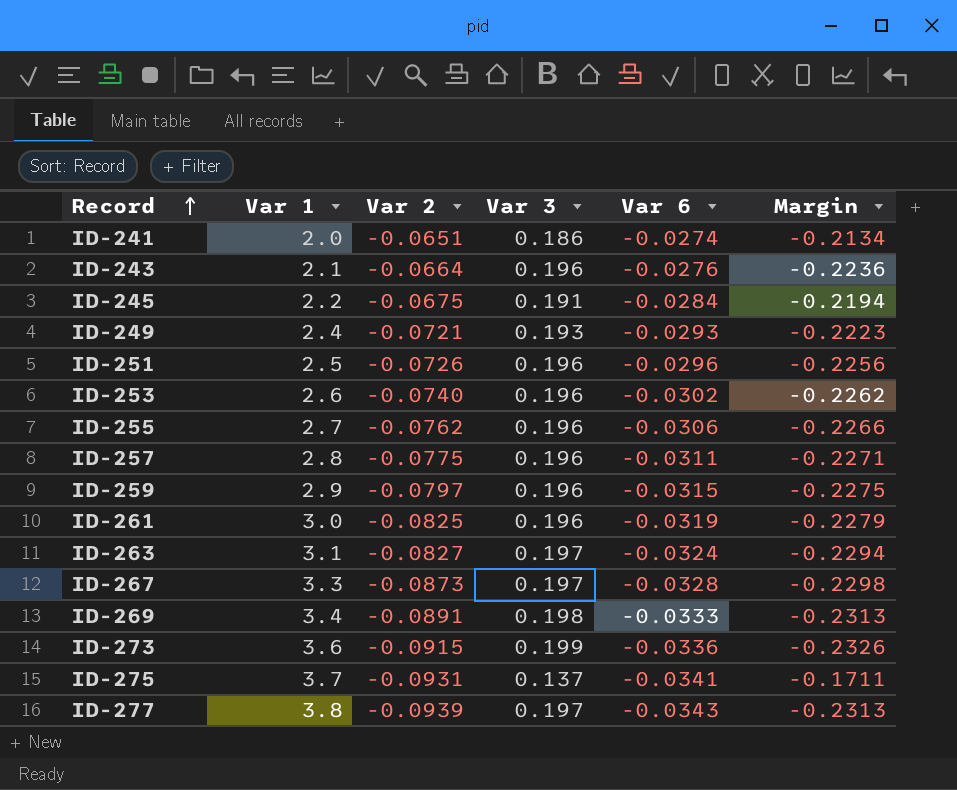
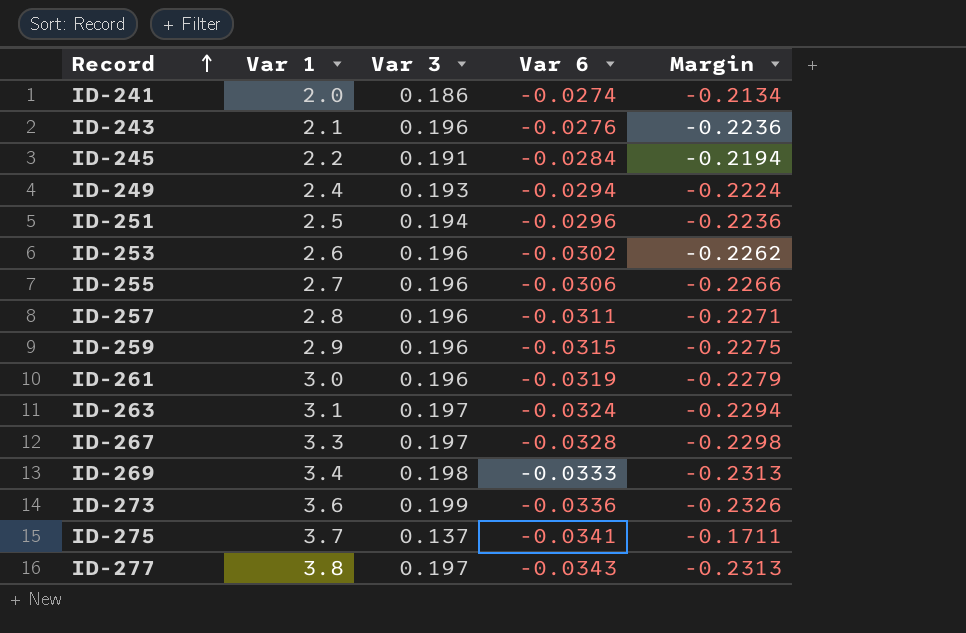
column Var 2 | position: 3 -> none
ID-249 | Var 6: -0.0293 -> -0.0294
ID-249 | Margin: -0.2223 -> -0.2224
ID-251 | Var 3: 0.196 -> 0.194
ID-251 | Margin: -0.2256 -> -0.2236

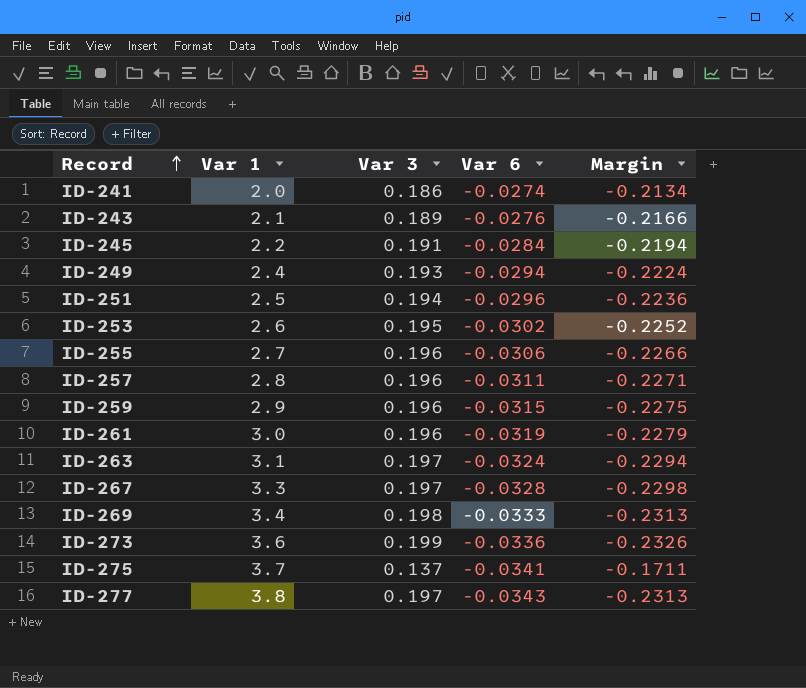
ID-243 | Var 3: 0.196 -> 0.189
ID-243 | Margin: -0.2236 -> -0.2166
ID-253 | Var 3: 0.196 -> 0.195
ID-253 | Margin: -0.2262 -> -0.2252

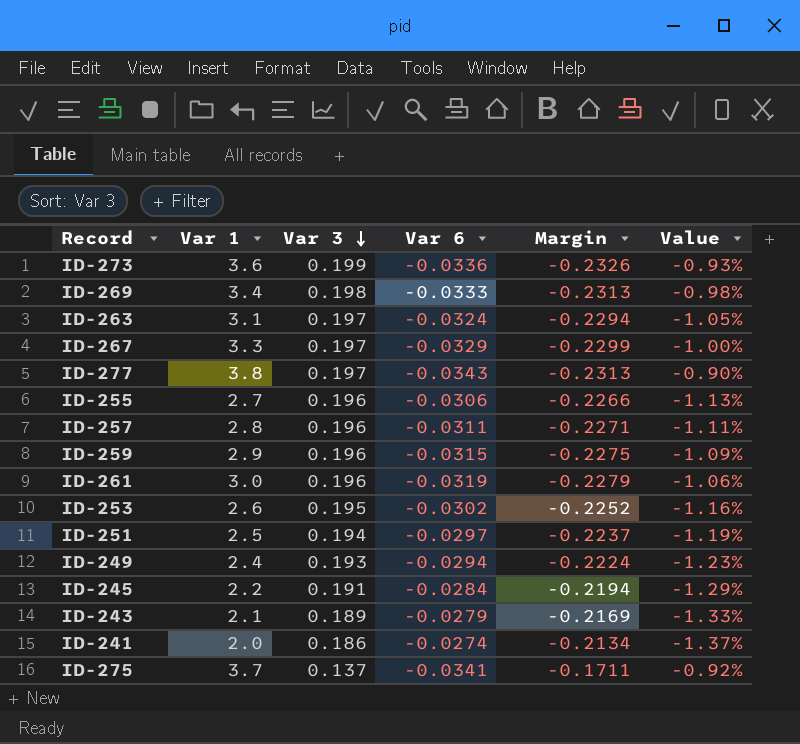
row order: Record ascending -> Var 3 descending
column Value | formula: none -> [Var 6] / [Var 1]
ID-267 | Var 6: -0.0328 -> -0.0329
ID-267 | Margin: -0.2298 -> -0.2299
ID-251 | Var 6: -0.0296 -> -0.0297
ID-251 | Margin: -0.2236 -> -0.2237
ID-243 | Var 6: -0.0276 -> -0.0279
ID-243 | Margin: -0.2166 -> -0.2169

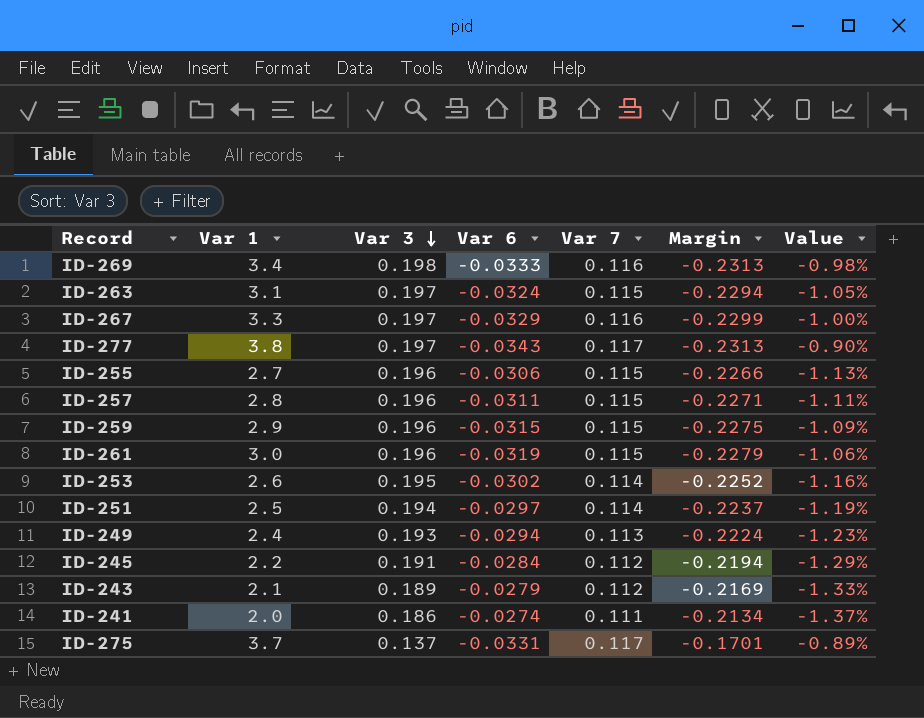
column Var 7 | position: none -> 5
row ID-273: 3.6 | 0.199 | -0.0336 | -0.2326 | -0.93% -> none
ID-275 | Var 6: -0.0341 -> -0.0331
ID-275 | Margin: -0.1711 -> -0.1701
ID-275 | Value: -0.92% -> -0.89%

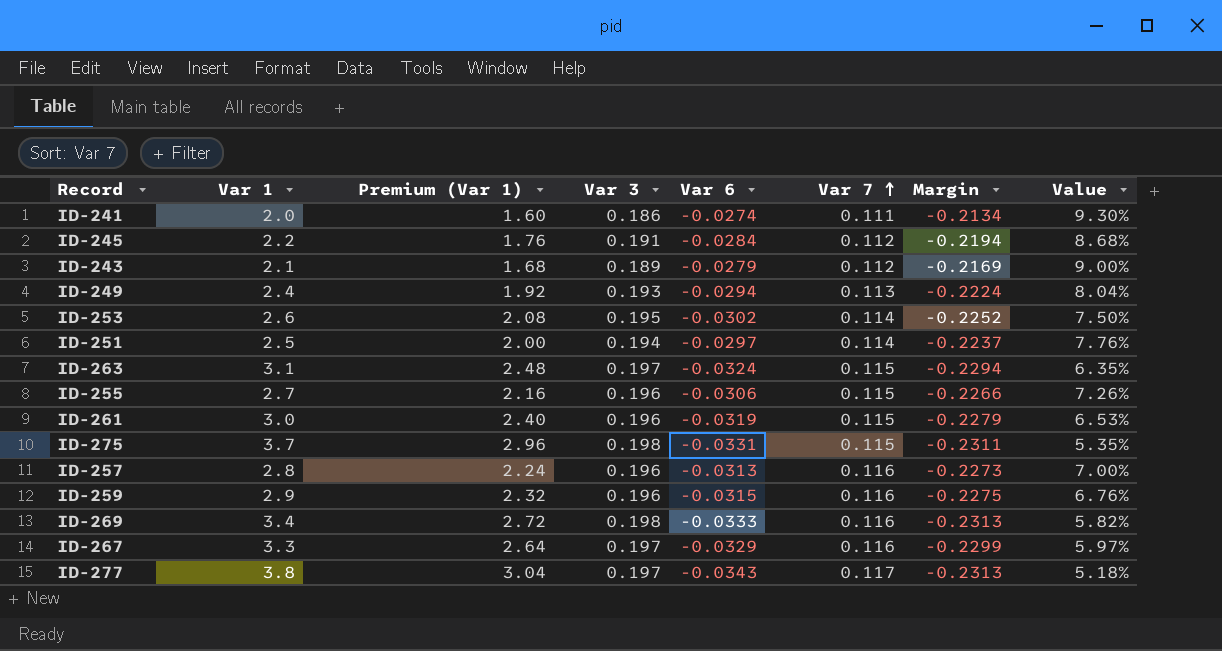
row order: Var 3 descending -> Var 7 ascending
column Premium (Var 1) | formula: none -> [Var 1] * 0.8
column Value | formula: [Var 6] / [Var 1] -> [Var 3] / [Var 1]
ID-275 | Var 3: 0.137 -> 0.198
ID-275 | Var 7: 0.117 -> 0.115
ID-275 | Margin: -0.1701 -> -0.2311
ID-257 | Var 6: -0.0311 -> -0.0313
ID-257 | Var 7: 0.115 -> 0.116
ID-257 | Margin: -0.2271 -> -0.2273
ID-259 | Var 7: 0.115 -> 0.116

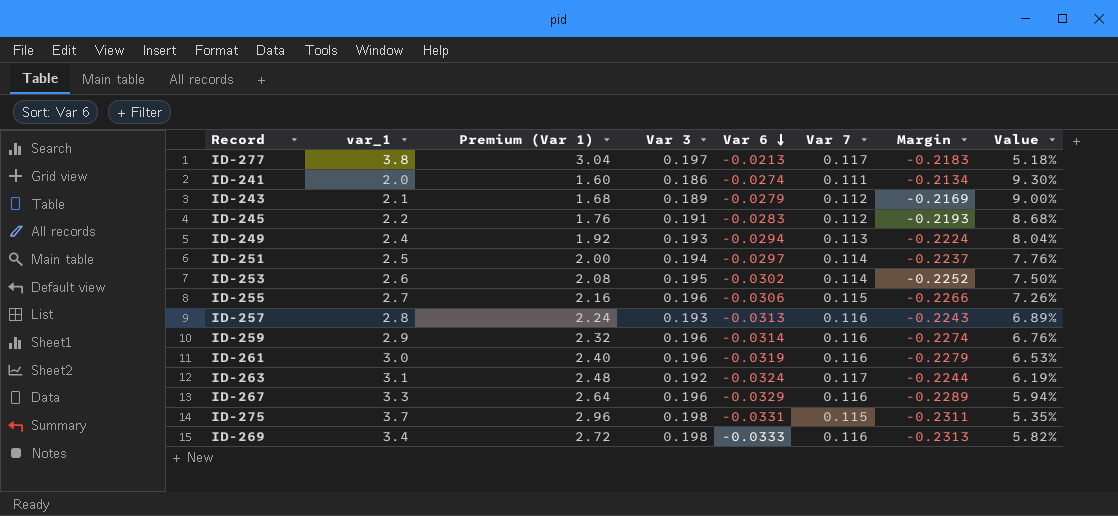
row order: Var 7 ascending -> Var 6 descending
column name: Var 1 -> var_1
ID-277 | Var 6: -0.0343 -> -0.0213
ID-277 | Margin: -0.2313 -> -0.2183
ID-245 | Var 6: -0.0284 -> -0.0283
ID-245 | Margin: -0.2194 -> -0.2193
ID-257 | Var 3: 0.196 -> 0.193
ID-257 | Margin: -0.2273 -> -0.2243
ID-257 | Value: 7.00% -> 6.89%
ID-259 | Var 6: -0.0315 -> -0.0314
ID-259 | Margin: -0.2275 -> -0.2274
ID-261 | Var 7: 0.115 -> 0.116
ID-263 | Var 3: 0.197 -> 0.192
ID-263 | Var 7: 0.115 -> 0.117
ID-263 | Margin: -0.2294 -> -0.2244
ID-263 | Value: 6.35% -> 6.19%
ID-267 | Var 3: 0.197 -> 0.196
ID-267 | Margin: -0.2299 -> -0.2289
ID-267 | Value: 5.97% -> 5.94%

